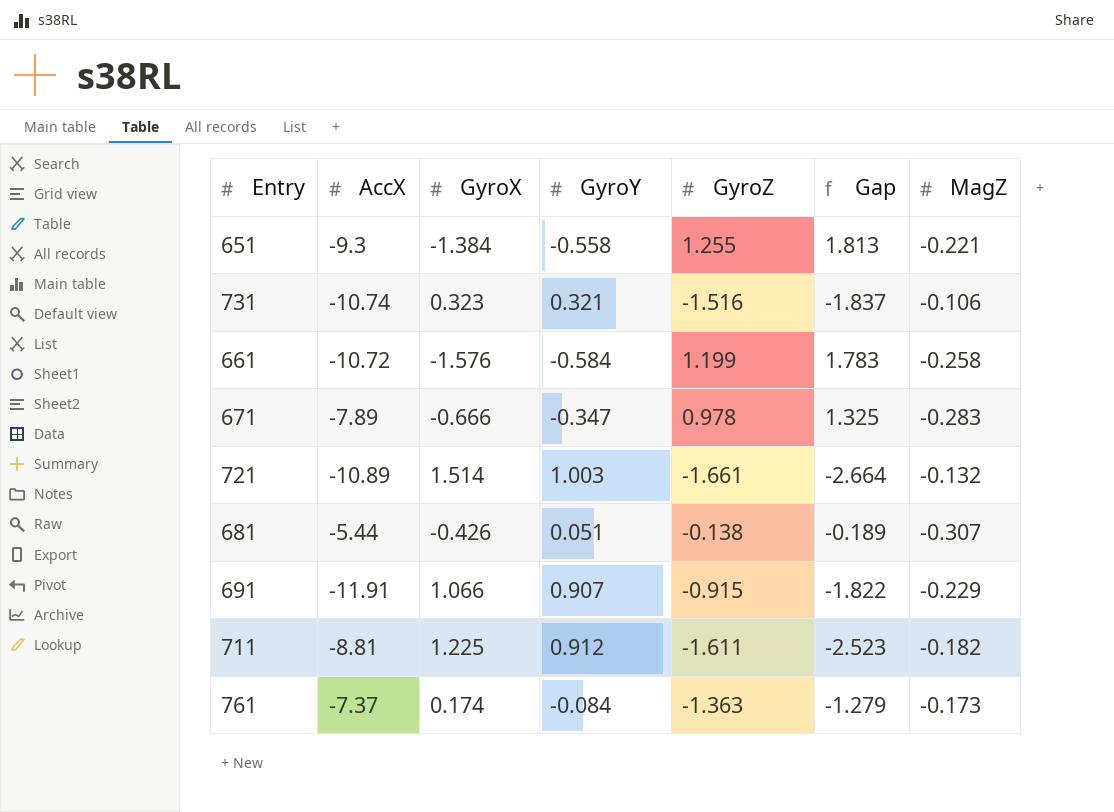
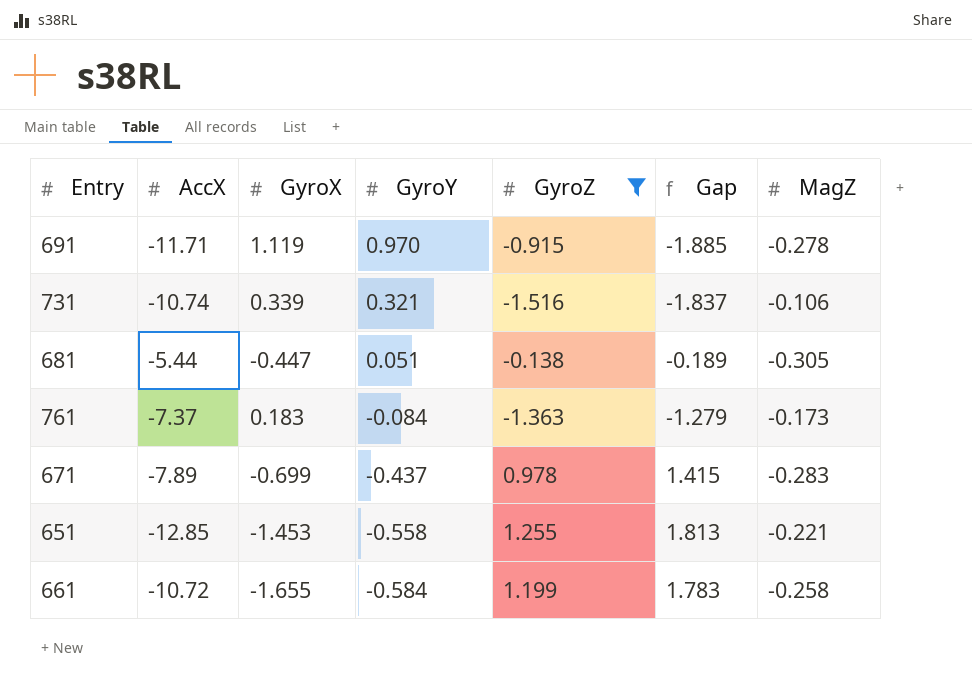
filter: none -> GyroZ >= -1.516
row order: none -> GyroY descending
691 | AccX: -11.91 -> -11.71
691 | GyroX: 1.066 -> 1.119
691 | GyroY: 0.907 -> 0.970
691 | Gap: -1.822 -> -1.885
691 | MagZ: -0.229 -> -0.278
731 | GyroX: 0.323 -> 0.339
681 | GyroX: -0.426 -> -0.447
681 | MagZ: -0.307 -> -0.305
761 | GyroX: 0.174 -> 0.183
671 | GyroX: -0.666 -> -0.699
671 | GyroY: -0.347 -> -0.437
671 | Gap: 1.325 -> 1.415
651 | AccX: -9.3 -> -12.85
651 | GyroX: -1.384 -> -1.453
661 | GyroX: -1.576 -> -1.655

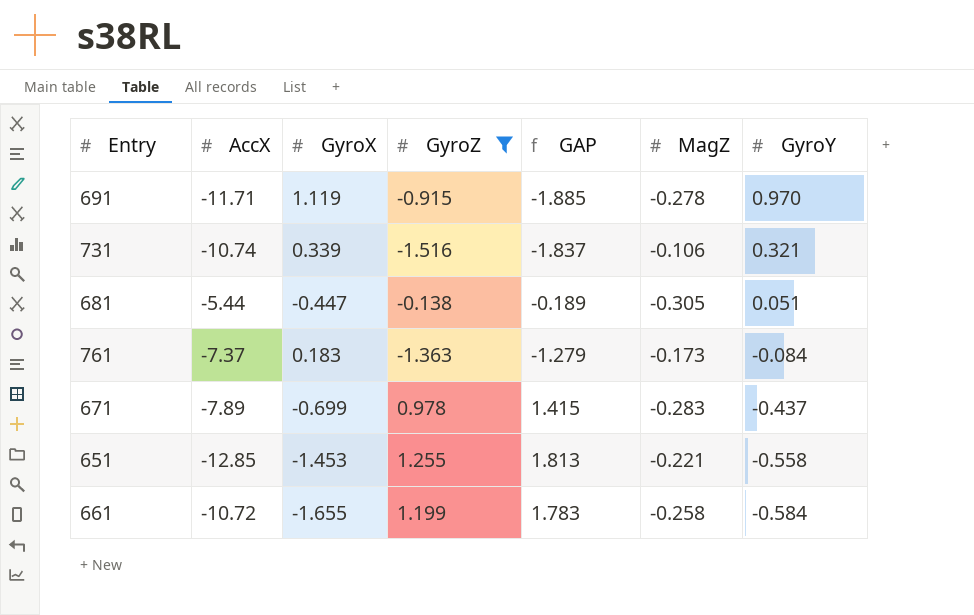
column name: Gap -> GAP
column GyroY | position: 4 -> 7

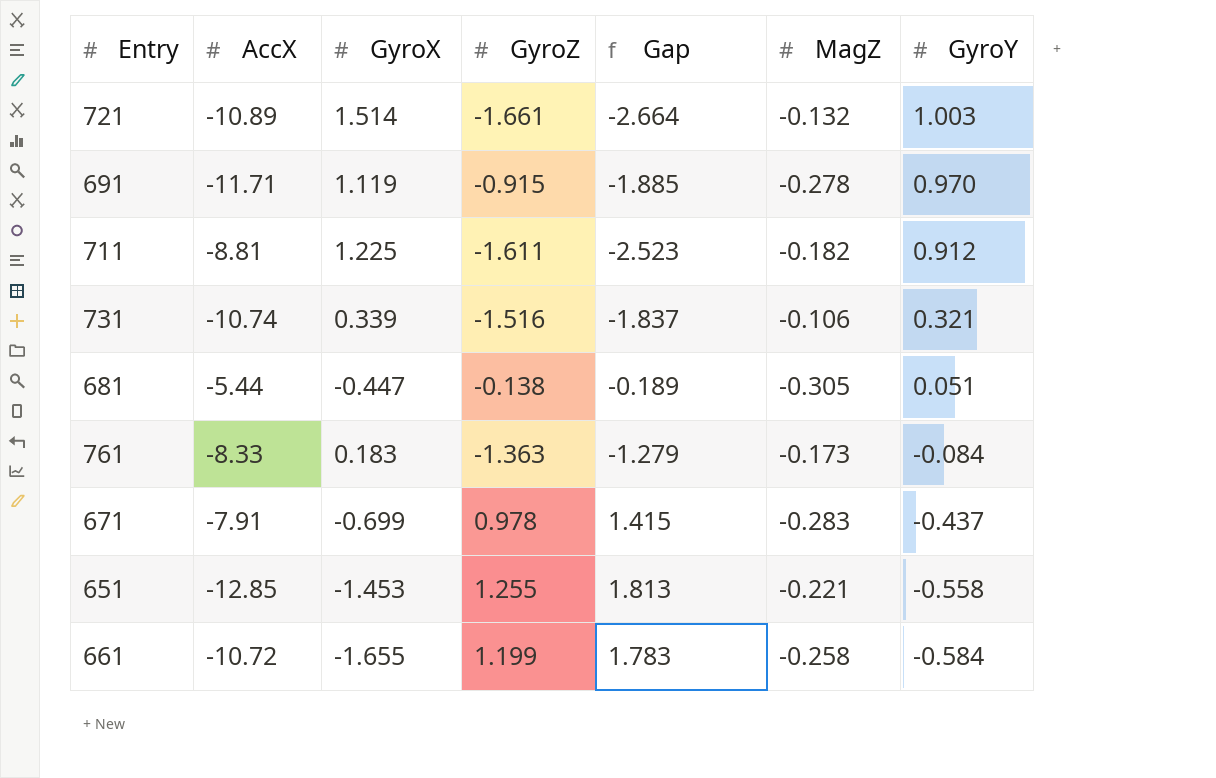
filter: GyroZ >= -1.516 -> none
column name: GAP -> Gap
761 | AccX: -7.37 -> -8.33
671 | AccX: -7.89 -> -7.91

